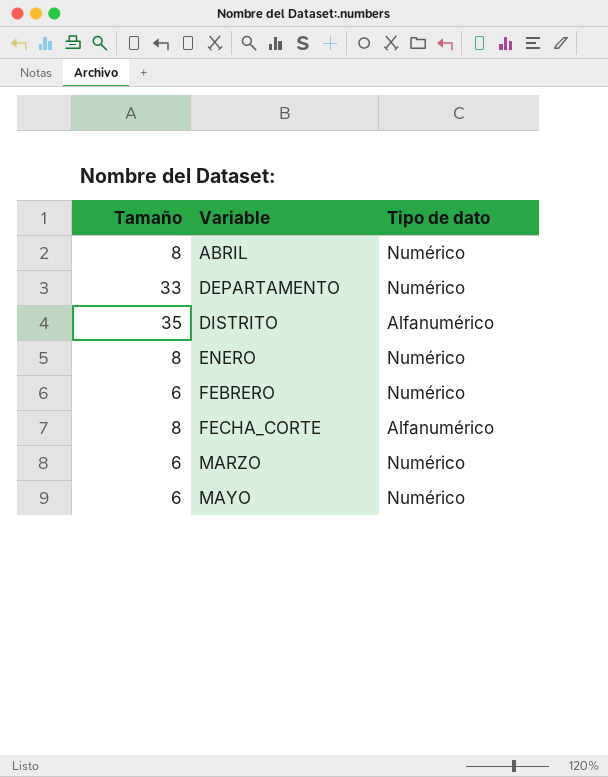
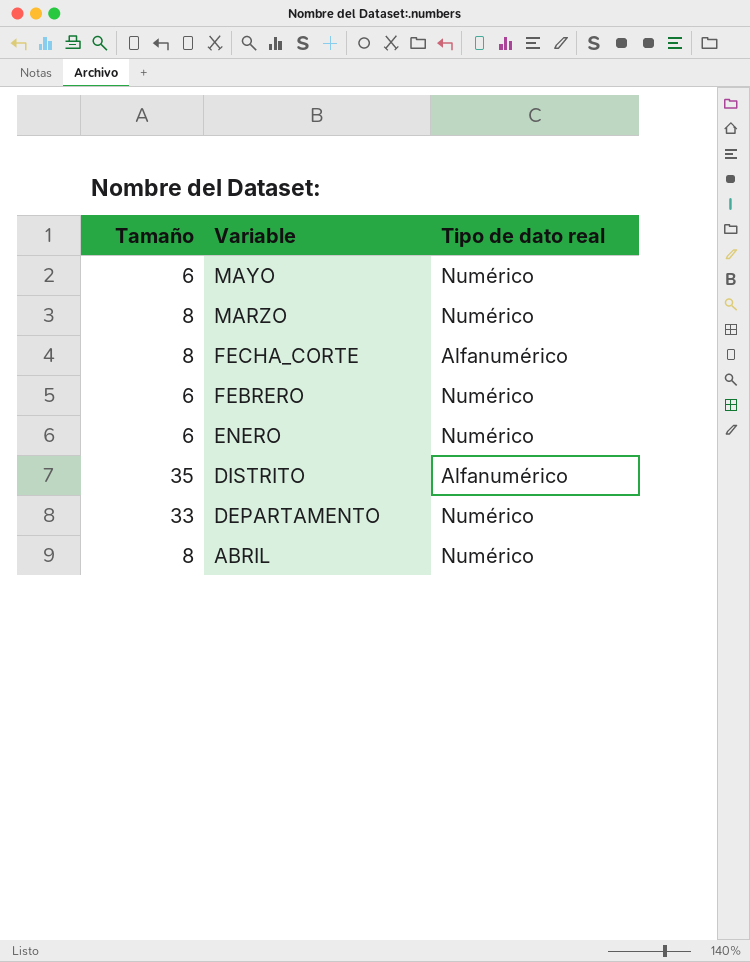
row order: Variable ascending -> Variable descending
column name: Tipo de dato -> Tipo de dato real
MARZO | Tamaño: 6 -> 8
ENERO | Tamaño: 8 -> 6

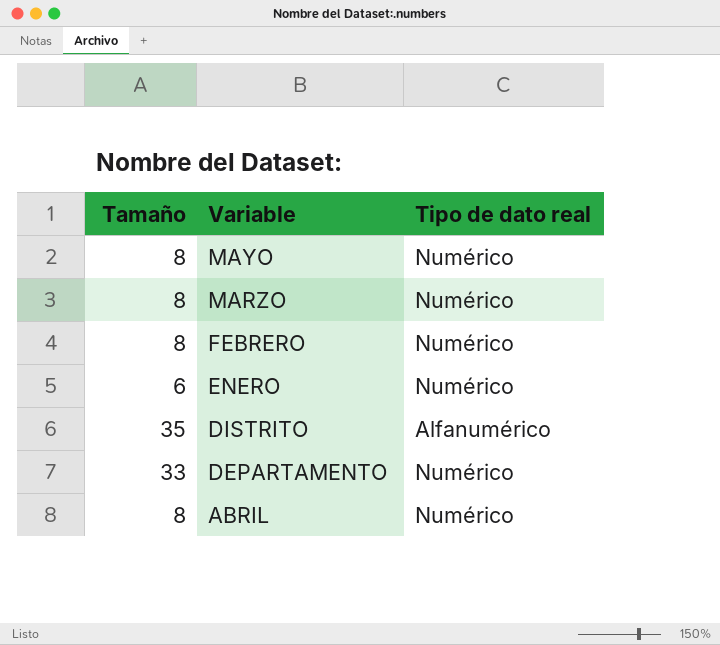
row FECHA_CORTE: 8 | Alfanumérico -> none
MAYO | Tamaño: 6 -> 8
FEBRERO | Tamaño: 6 -> 8

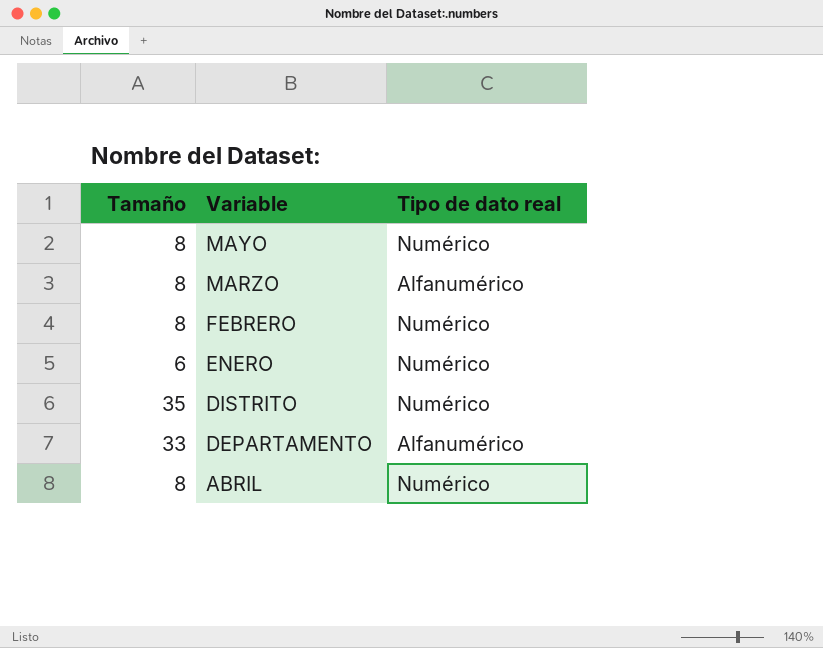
MARZO | Tipo de dato real: Numérico -> Alfanumérico
DISTRITO | Tipo de dato real: Alfanumérico -> Numérico
DEPARTAMENTO | Tipo de dato real: Numérico -> Alfanumérico

